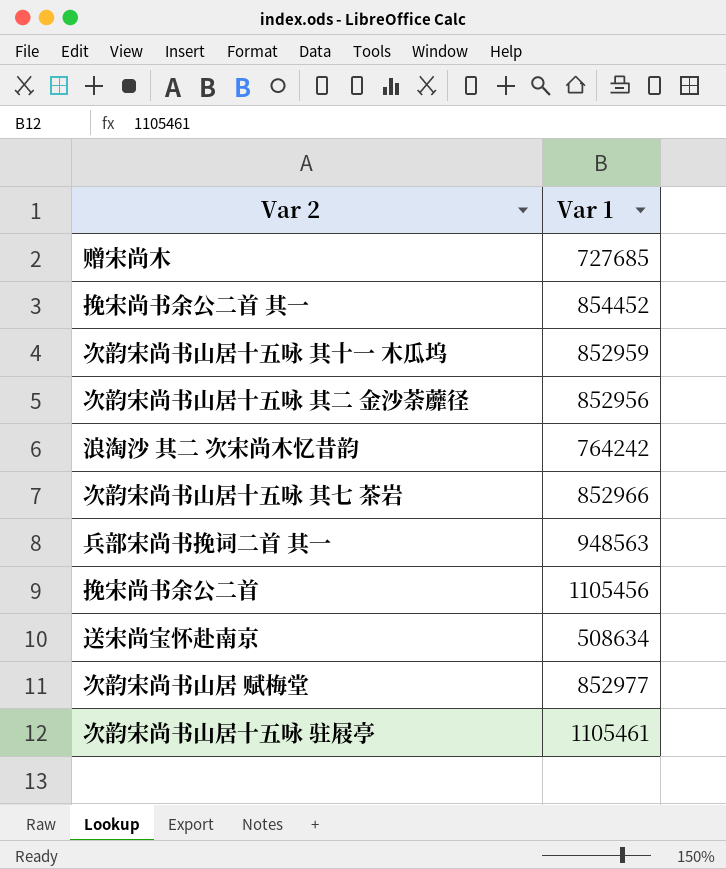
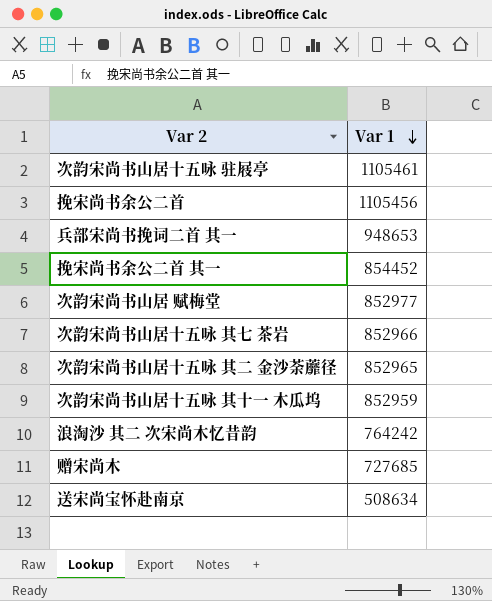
row order: none -> Var 1 descending
兵部宋尚书挽词二首 其一 | Var 1: 948563 -> 948653
次韵宋尚书山居十五咏 其二 金沙荼蘼径 | Var 1: 852956 -> 852965

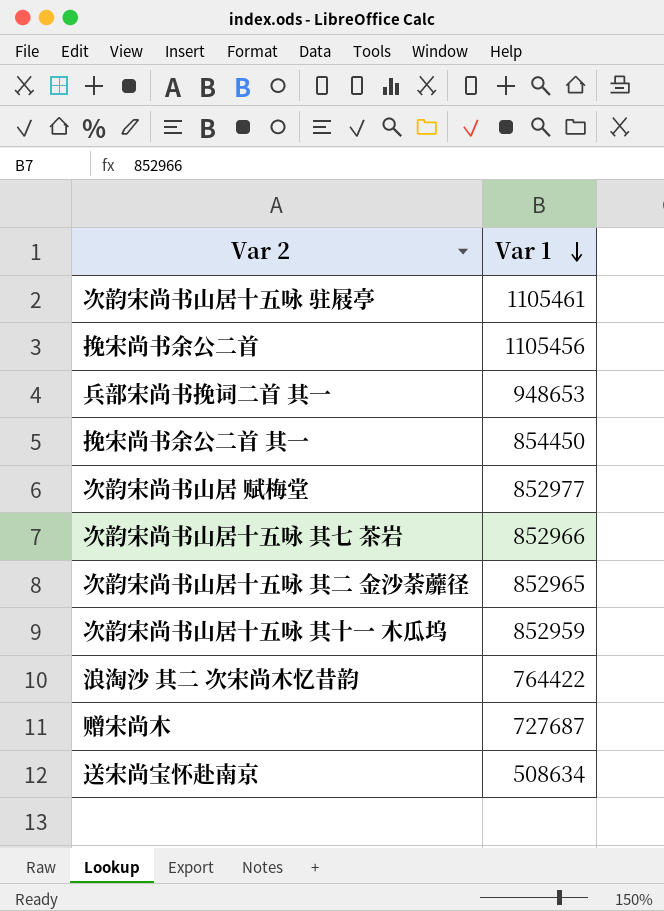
挽宋尚书余公二首 其一 | Var 1: 854452 -> 854450
浪淘沙 其二 次宋尚木忆昔韵 | Var 1: 764242 -> 764422
赠宋尚木 | Var 1: 727685 -> 727687

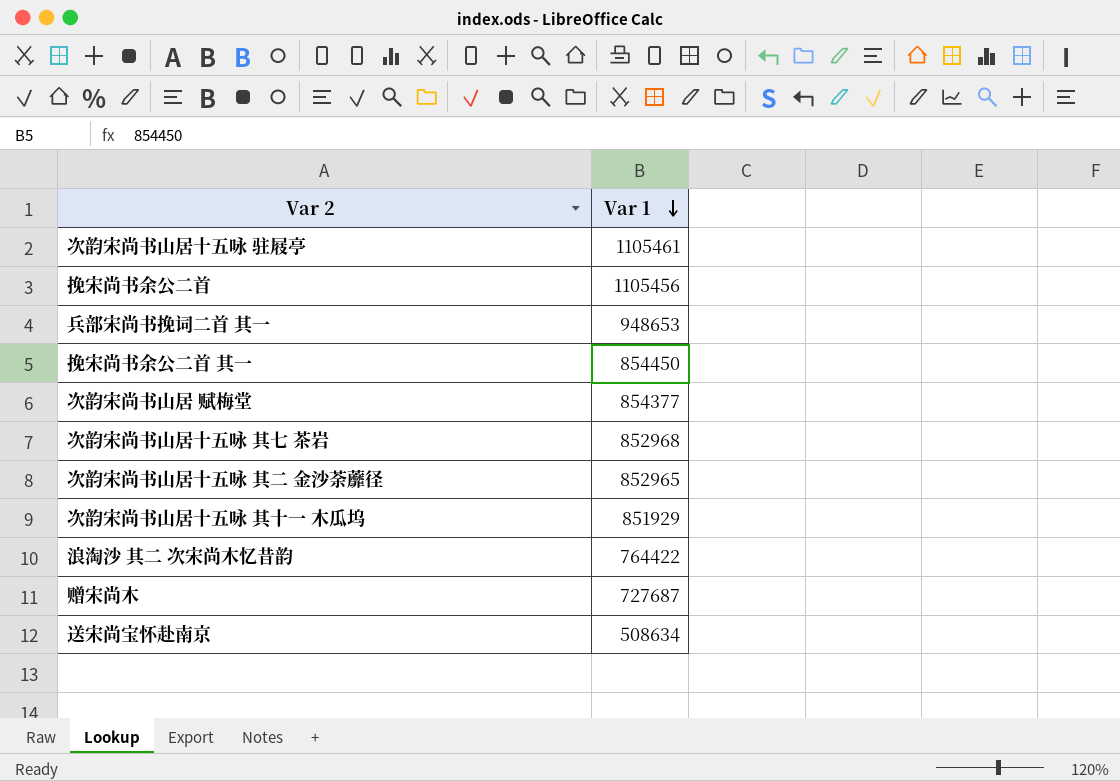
次韵宋尚书山居 赋梅堂 | Var 1: 852977 -> 854377
次韵宋尚书山居十五咏 其七 茶岩 | Var 1: 852966 -> 852968
次韵宋尚书山居十五咏 其十一 木瓜坞 | Var 1: 852959 -> 851929

